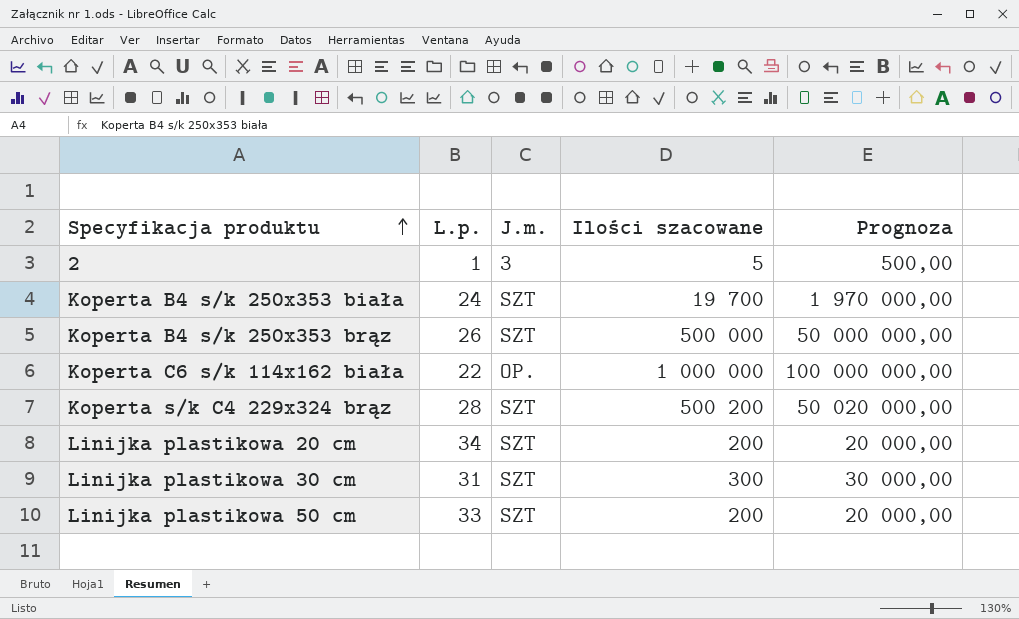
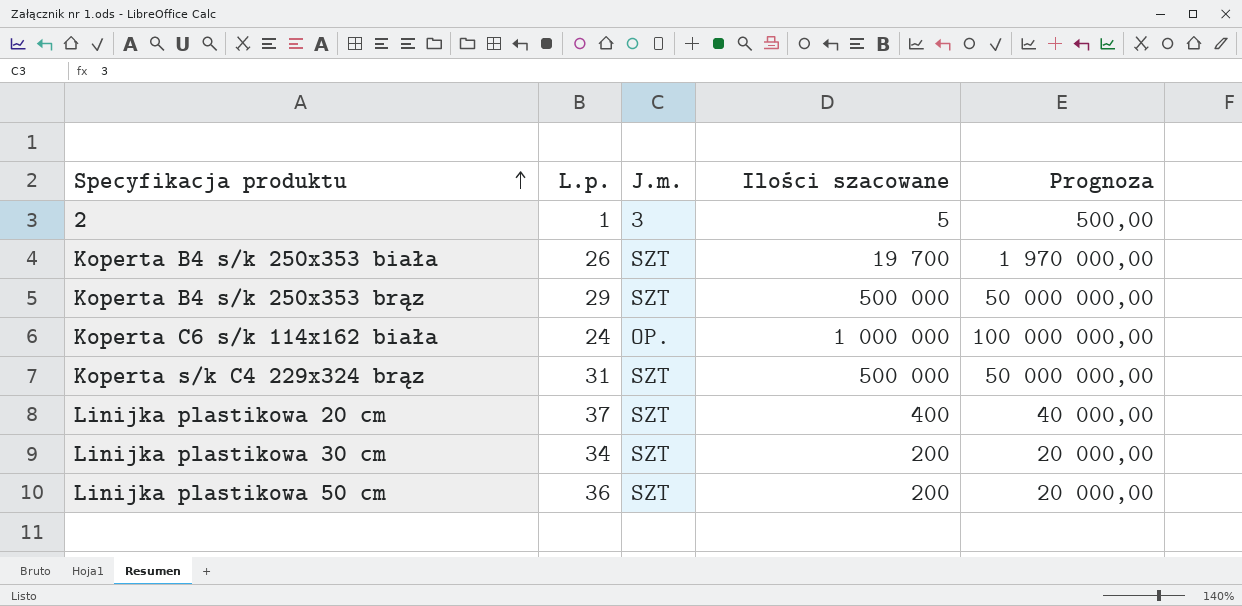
Koperta B4 s/k 250x353 biała | L.p.: 24 -> 26
Koperta B4 s/k 250x353 brąz | L.p.: 26 -> 29
Koperta C6 s/k 114x162 biała | L.p.: 22 -> 24
Koperta s/k C4 229x324 brąz | L.p.: 28 -> 31
Koperta s/k C4 229x324 brąz | Ilości szacowane: 500 200 -> 500 000
Koperta s/k C4 229x324 brąz | Prognoza: 50 020 000,00 -> 50 000 000,00
Linijka plastikowa 20 cm | L.p.: 34 -> 37
Linijka plastikowa 20 cm | Ilości szacowane: 200 -> 400
Linijka plastikowa 20 cm | Prognoza: 20 000,00 -> 40 000,00
Linijka plastikowa 30 cm | L.p.: 31 -> 34
Linijka plastikowa 30 cm | Ilości szacowane: 300 -> 200
Linijka plastikowa 30 cm | Prognoza: 30 000,00 -> 20 000,00
Linijka plastikowa 50 cm | L.p.: 33 -> 36

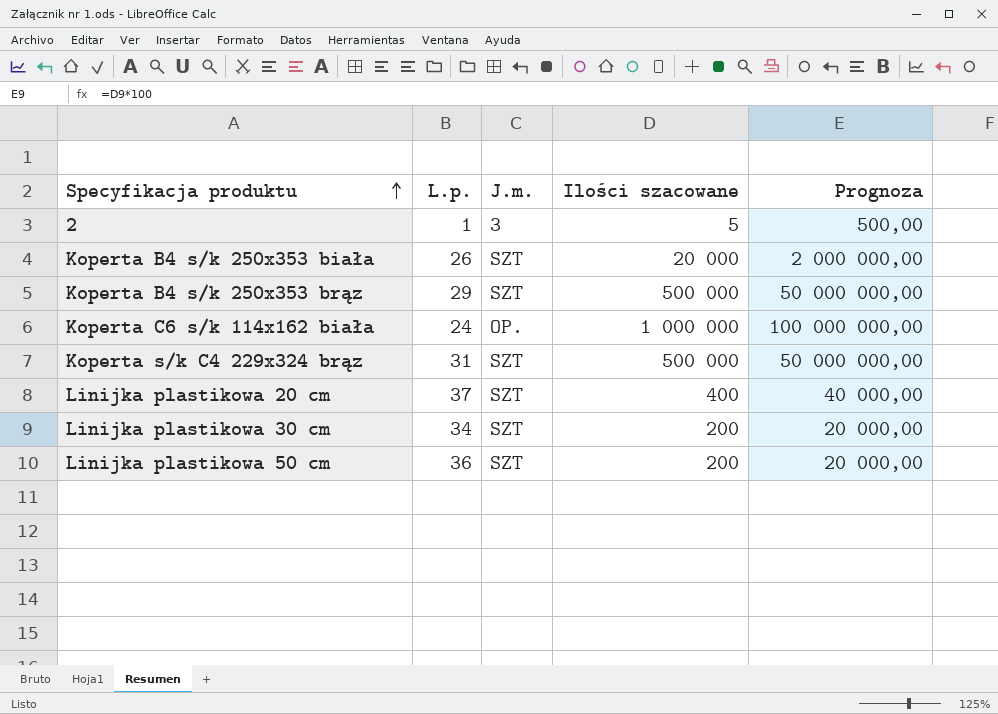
Koperta B4 s/k 250x353 biała | Ilości szacowane: 19 700 -> 20 000
Koperta B4 s/k 250x353 biała | Prognoza: 1 970 000,00 -> 2 000 000,00

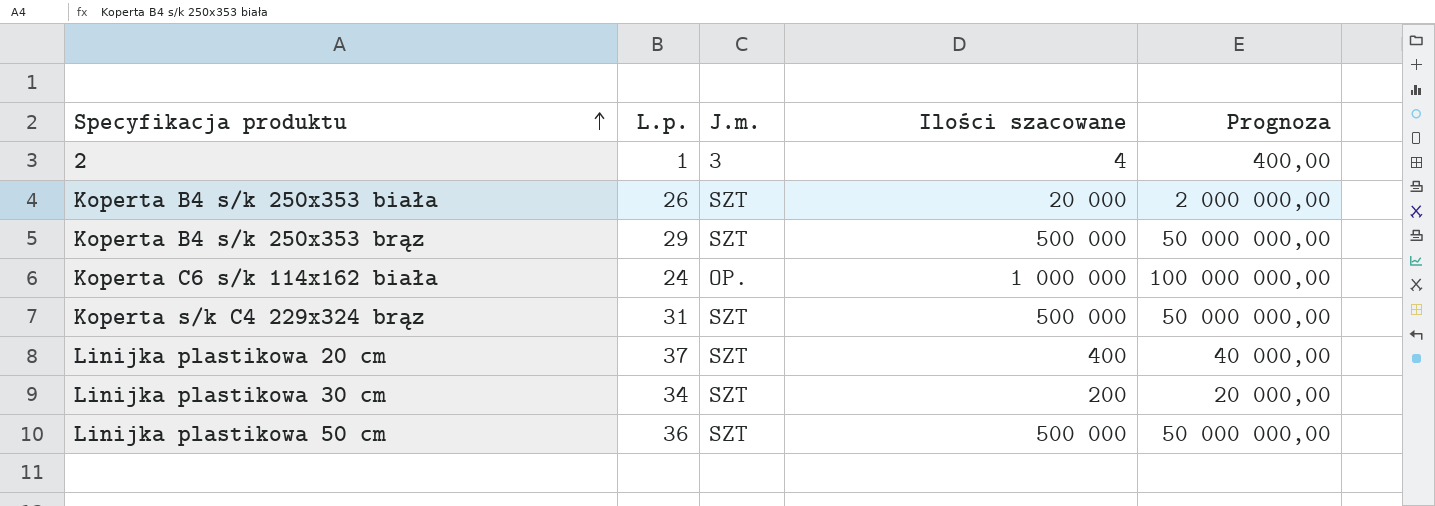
2 | Ilości szacowane: 5 -> 4
2 | Prognoza: 500,00 -> 400,00
Linijka plastikowa 50 cm | Ilości szacowane: 200 -> 500 000
Linijka plastikowa 50 cm | Prognoza: 20 000,00 -> 50 000 000,00

